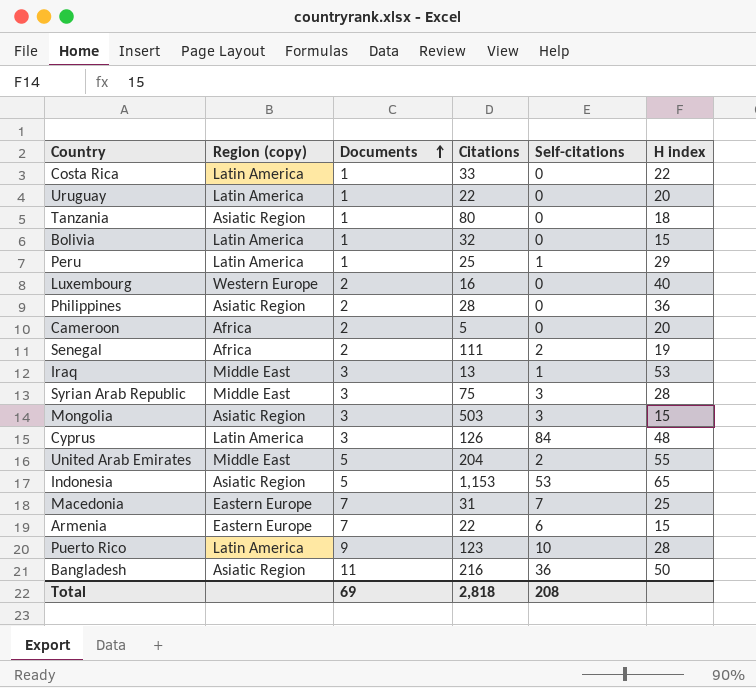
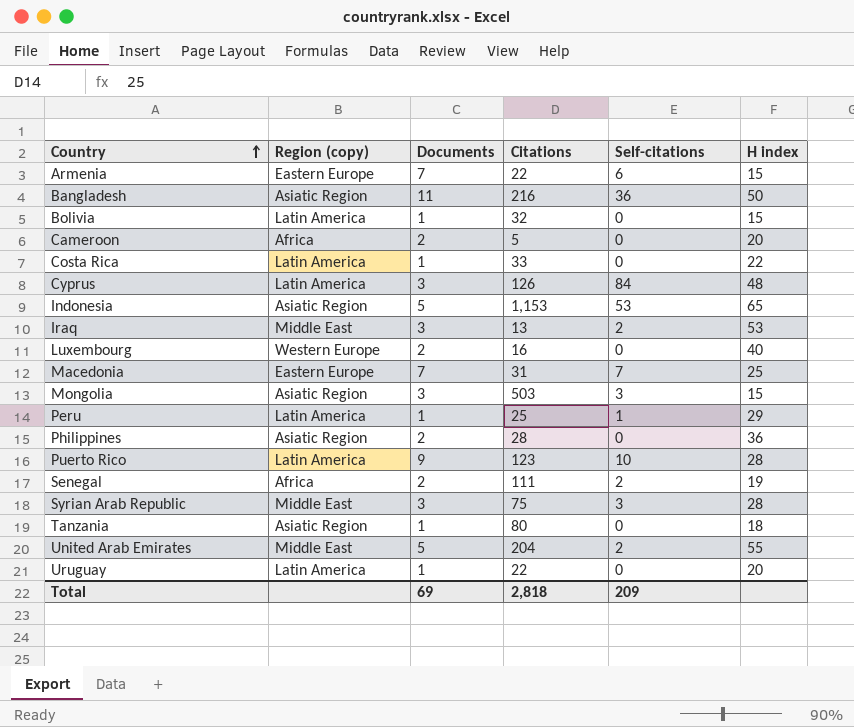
row order: Documents ascending -> Country ascending
Iraq | Self-citations: 1 -> 2
Total | Self-citations: 208 -> 209

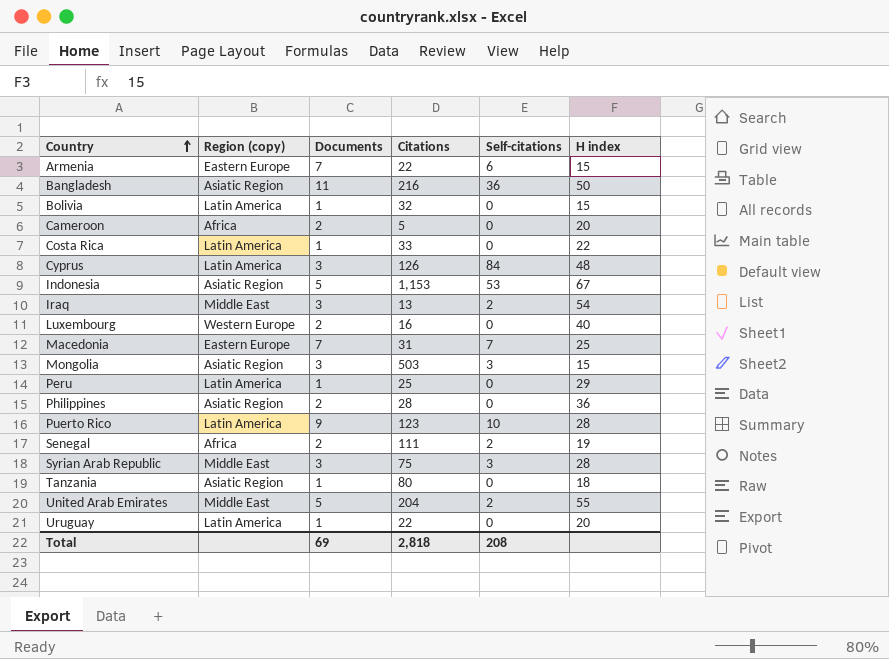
Indonesia | H index: 65 -> 67
Iraq | H index: 53 -> 54
Peru | Self-citations: 1 -> 0
Total | Self-citations: 209 -> 208

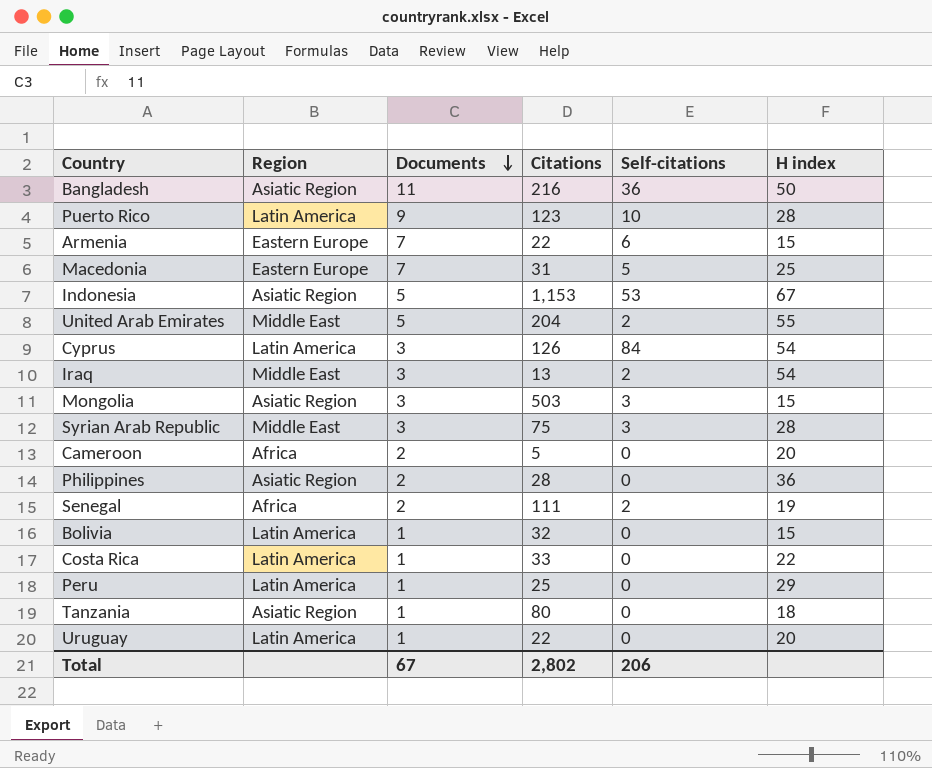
row order: Country ascending -> Documents descending
column name: Region (copy) -> Region
row Luxembourg: Western Europe | 2 | 16 | 0 | 40 -> none
Macedonia | Self-citations: 7 -> 5
Cyprus | H index: 48 -> 54
Total | Documents: 69 -> 67
Total | Citations: 2,818 -> 2,802
Total | Self-citations: 208 -> 206

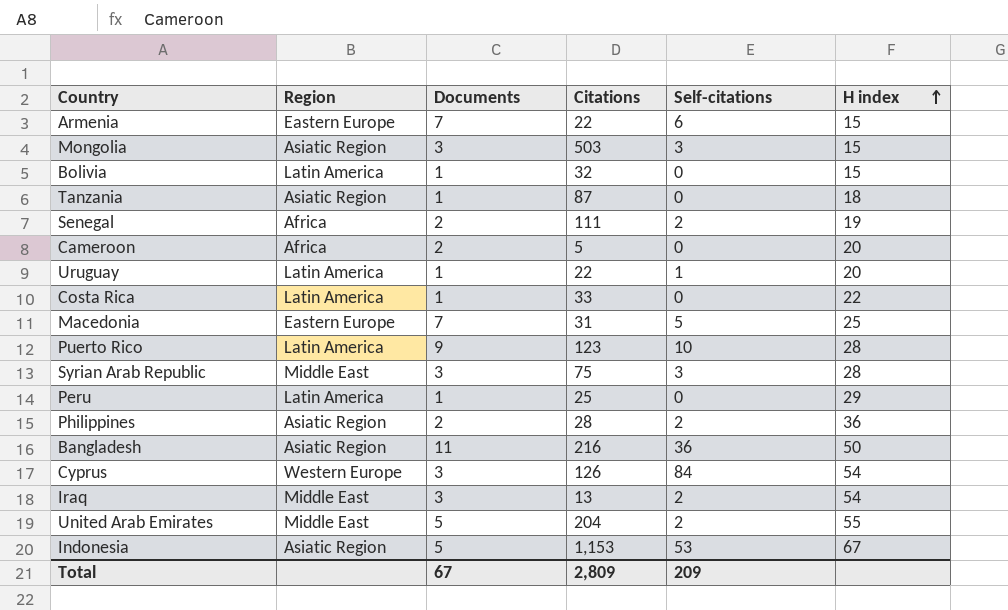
row order: Documents descending -> H index ascending
Tanzania | Citations: 80 -> 87
Uruguay | Self-citations: 0 -> 1
Philippines | Self-citations: 0 -> 2
Cyprus | Region: Latin America -> Western Europe
Total | Citations: 2,802 -> 2,809
Total | Self-citations: 206 -> 209

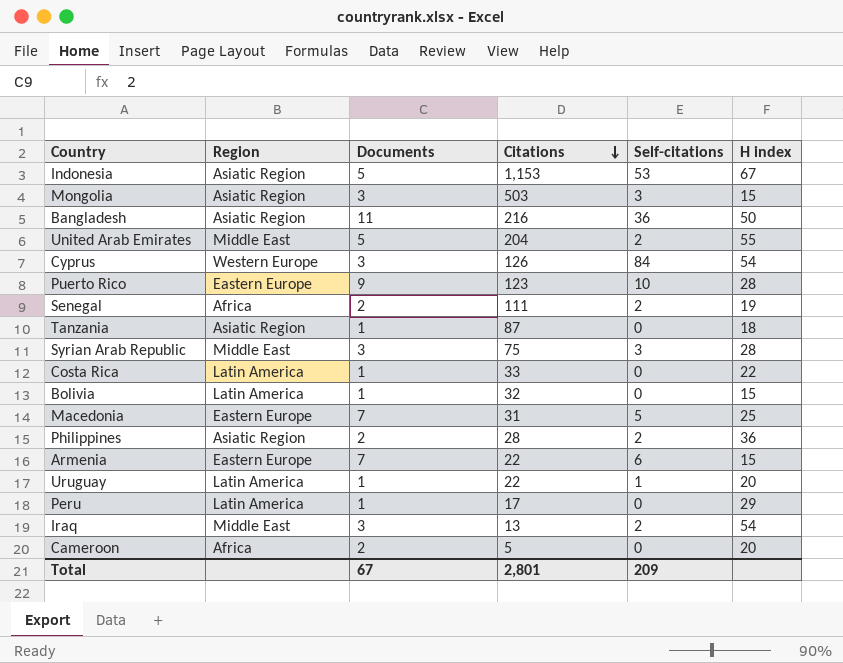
row order: H index ascending -> Citations descending
Puerto Rico | Region: Latin America -> Eastern Europe
Peru | Citations: 25 -> 17
Total | Citations: 2,809 -> 2,801

